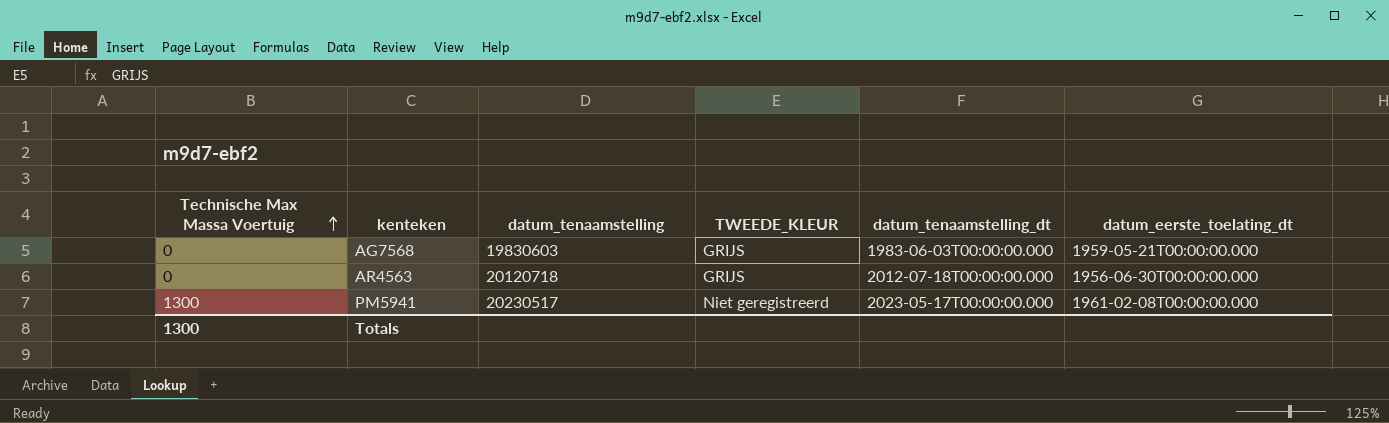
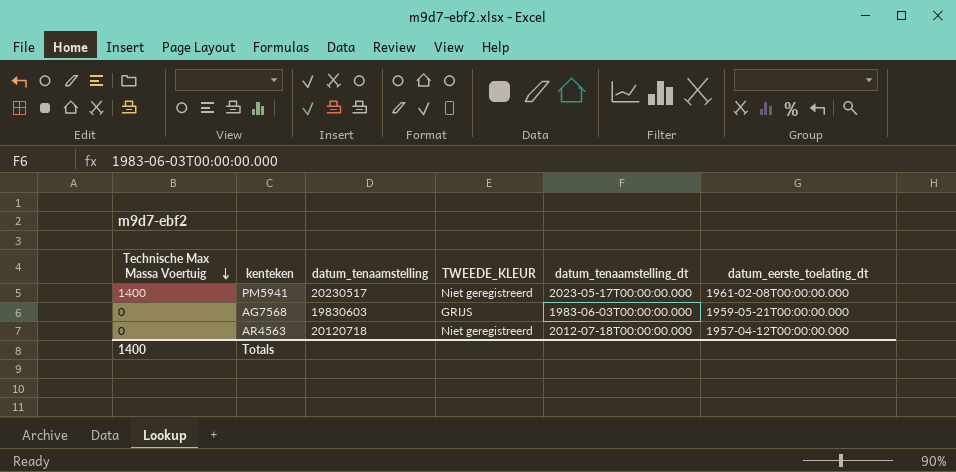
row order: Technische Max Massa Voertuig ascending -> Technische Max Massa Voertuig descending
PM5941 | Technische Max Massa Voertuig: 1300 -> 1400
AR4563 | TWEEDE_KLEUR: GRIJS -> Niet geregistreerd
AR4563 | datum_eerste_toelating_dt: 1956-06-30T00:00:00.000 -> 1957-04-12T00:00:00.000
Totals | Technische Max Massa Voertuig: 1300 -> 1400

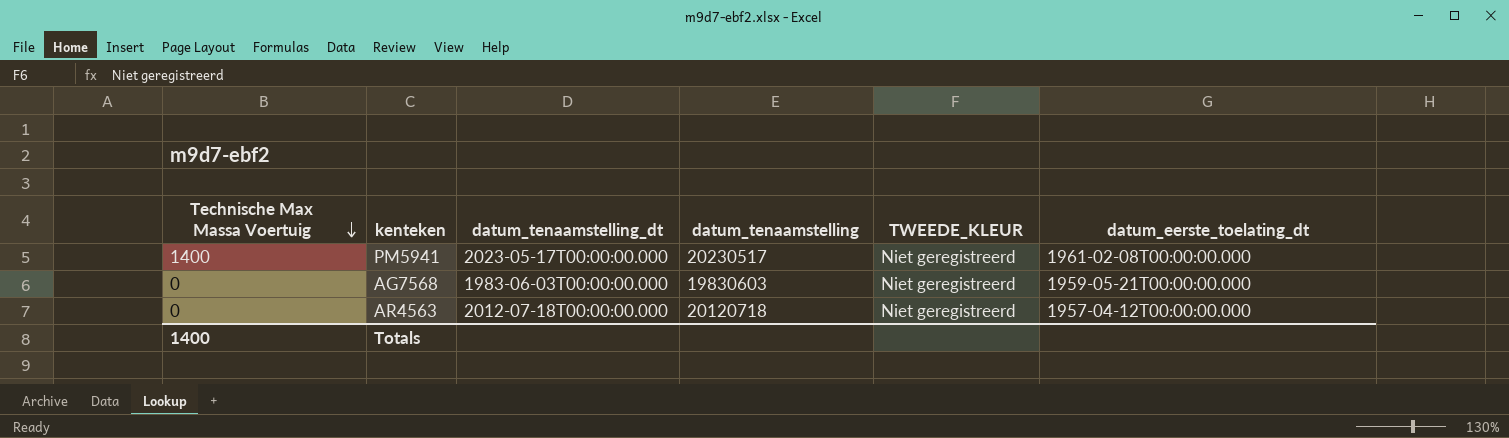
column datum_tenaamstelling_dt | position: 5 -> 3
AG7568 | TWEEDE_KLEUR: GRIJS -> Niet geregistreerd

